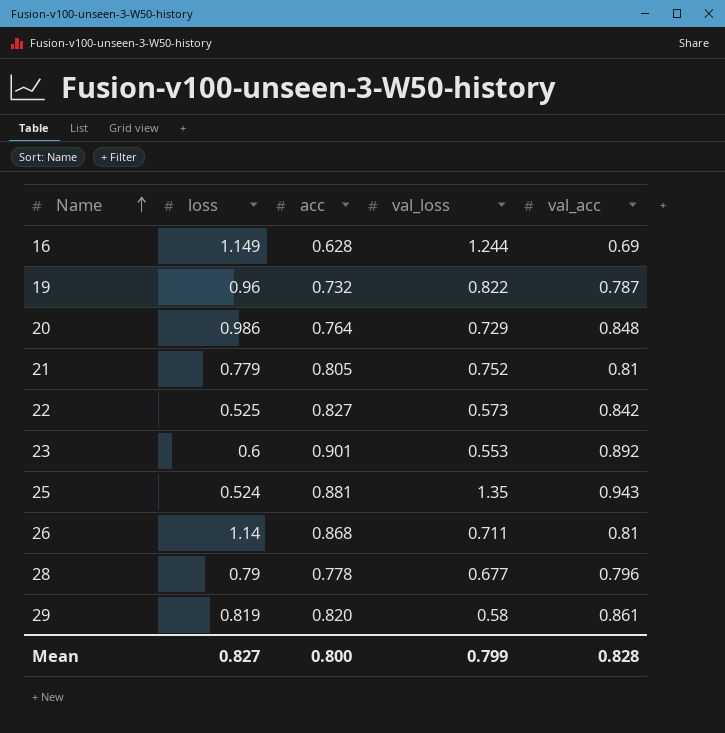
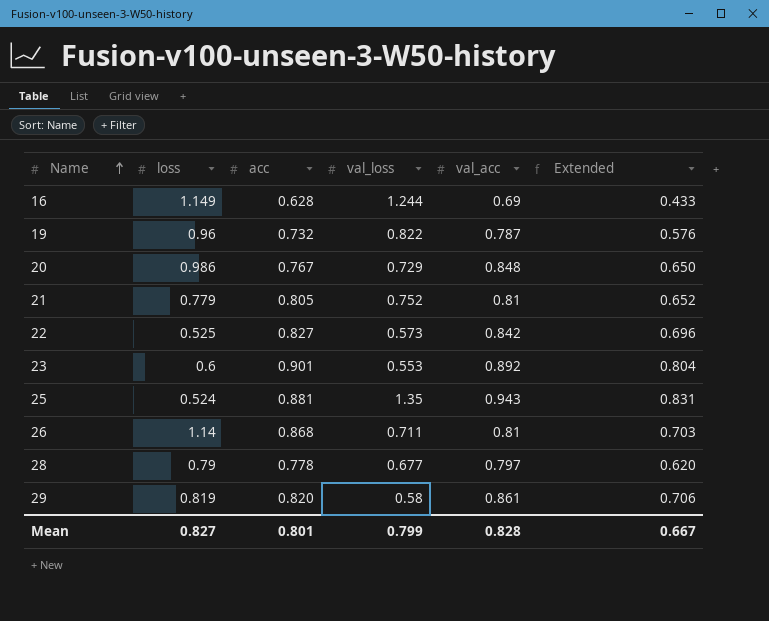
column Extended | formula: none -> [acc] * [val_acc]
20 | acc: 0.764 -> 0.767
28 | val_acc: 0.796 -> 0.797
Mean | acc: 0.800 -> 0.801

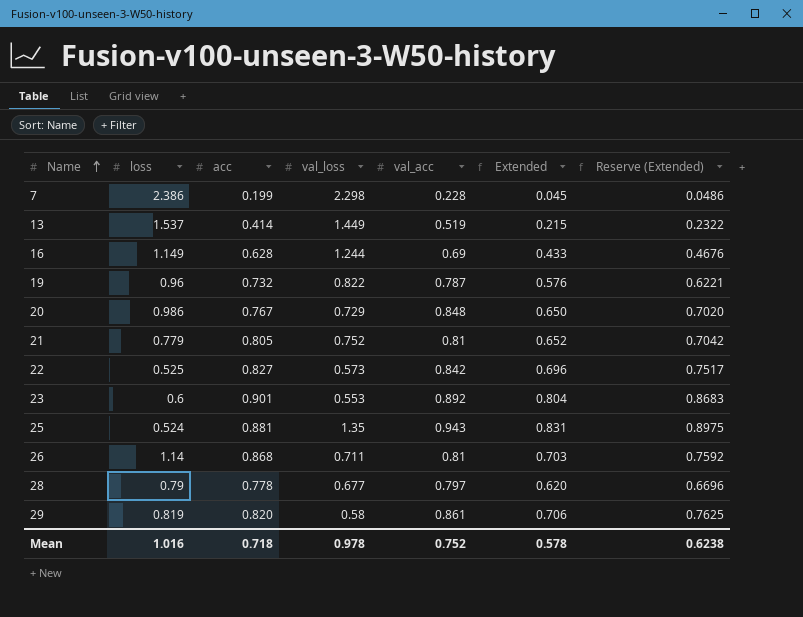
column Reserve (Extended) | formula: none -> [Extended] * 1.08
row 7: none -> 2.386 | 0.199 | 2.298 | 0.228 | 0.045 | 0.0486
row 13: none -> 1.537 | 0.414 | 1.449 | 0.519 | 0.215 | 0.2322
Mean | loss: 0.827 -> 1.016
Mean | acc: 0.801 -> 0.718
Mean | val_loss: 0.799 -> 0.978
Mean | val_acc: 0.828 -> 0.752
Mean | Extended: 0.667 -> 0.578

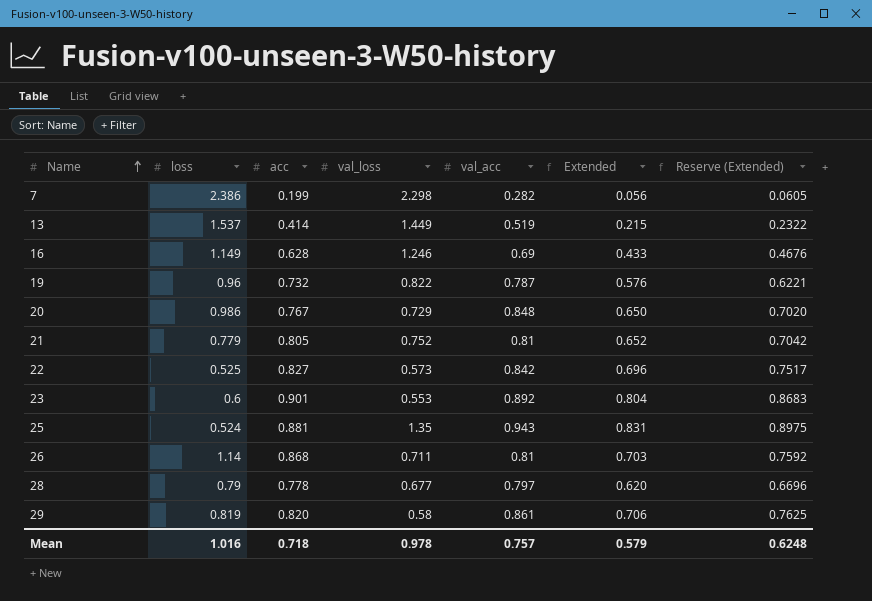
7 | val_acc: 0.228 -> 0.282
7 | Extended: 0.045 -> 0.056
7 | Reserve (Extended): 0.0486 -> 0.0605
16 | val_loss: 1.244 -> 1.246
Mean | val_acc: 0.752 -> 0.757
Mean | Extended: 0.578 -> 0.579
Mean | Reserve (Extended): 0.6238 -> 0.6248

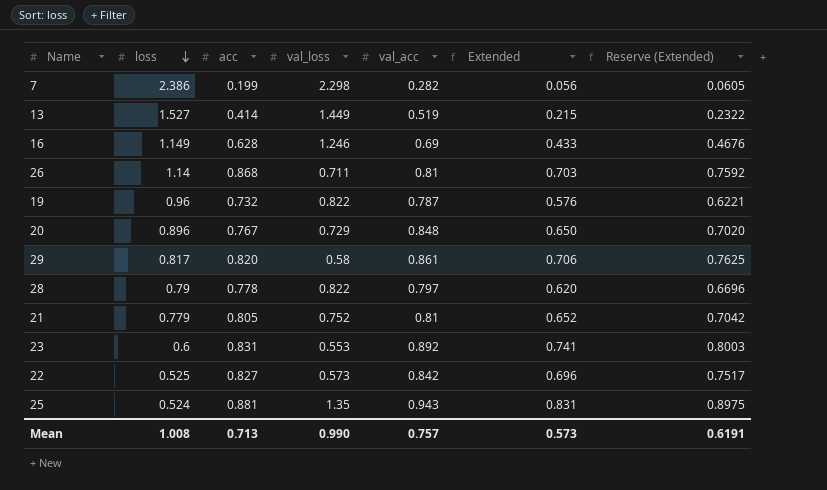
row order: Name ascending -> loss descending
13 | loss: 1.537 -> 1.527
20 | loss: 0.986 -> 0.896
29 | loss: 0.819 -> 0.817
28 | val_loss: 0.677 -> 0.822
23 | acc: 0.901 -> 0.831
23 | Extended: 0.804 -> 0.741
23 | Reserve (Extended): 0.8683 -> 0.8003
Mean | loss: 1.016 -> 1.008
Mean | acc: 0.718 -> 0.713
Mean | val_loss: 0.978 -> 0.990
Mean | Extended: 0.579 -> 0.573
Mean | Reserve (Extended): 0.6248 -> 0.6191

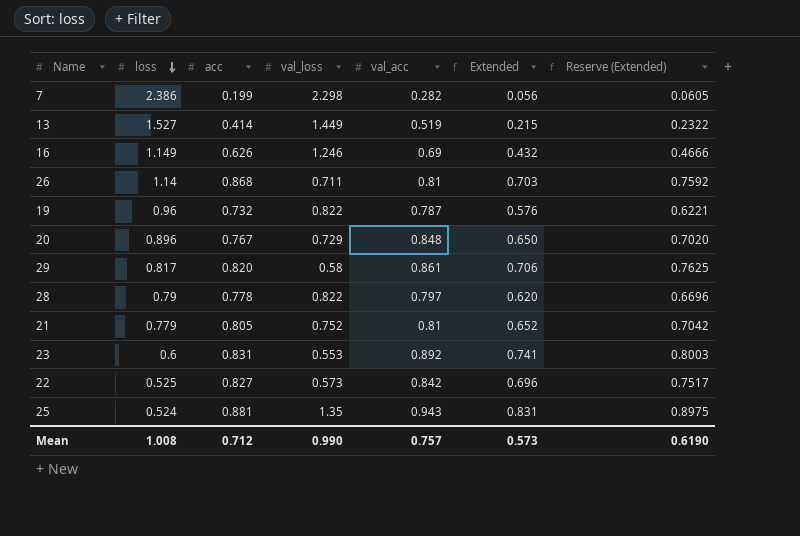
16 | acc: 0.628 -> 0.626
16 | Extended: 0.433 -> 0.432
16 | Reserve (Extended): 0.4676 -> 0.4666
Mean | acc: 0.713 -> 0.712
Mean | Reserve (Extended): 0.6191 -> 0.6190

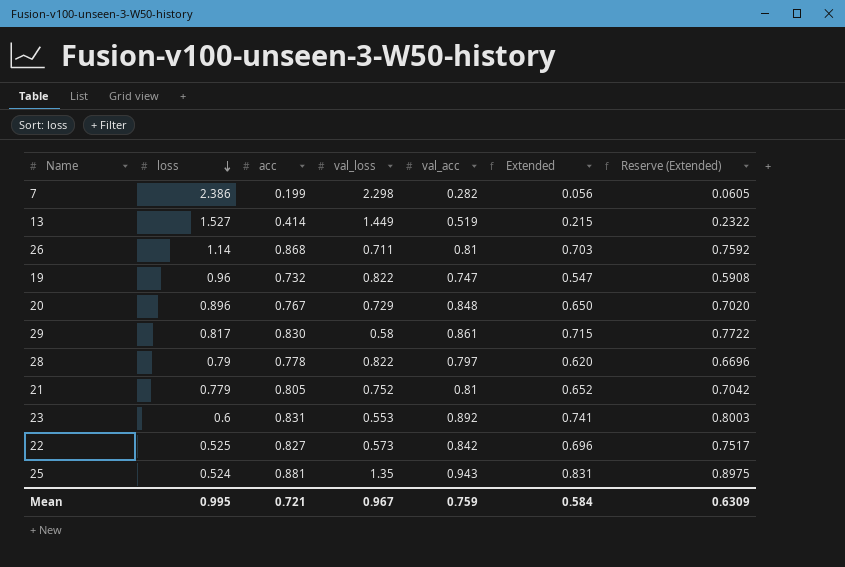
row 16: 1.149 | 0.626 | 1.246 | 0.69 | 0.432 | 0.4666 -> none
19 | val_acc: 0.787 -> 0.747
19 | Extended: 0.576 -> 0.547
19 | Reserve (Extended): 0.6221 -> 0.5908
29 | acc: 0.820 -> 0.830
29 | Extended: 0.706 -> 0.715
29 | Reserve (Extended): 0.7625 -> 0.7722
Mean | loss: 1.008 -> 0.995
Mean | acc: 0.712 -> 0.721
Mean | val_loss: 0.990 -> 0.967
Mean | val_acc: 0.757 -> 0.759
Mean | Extended: 0.573 -> 0.584
Mean | Reserve (Extended): 0.6190 -> 0.6309

